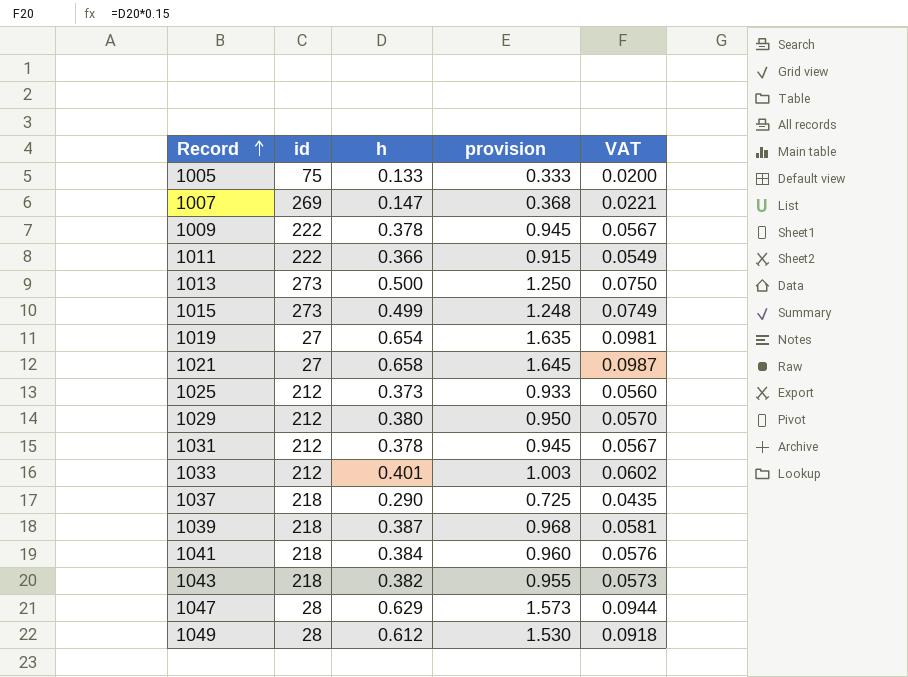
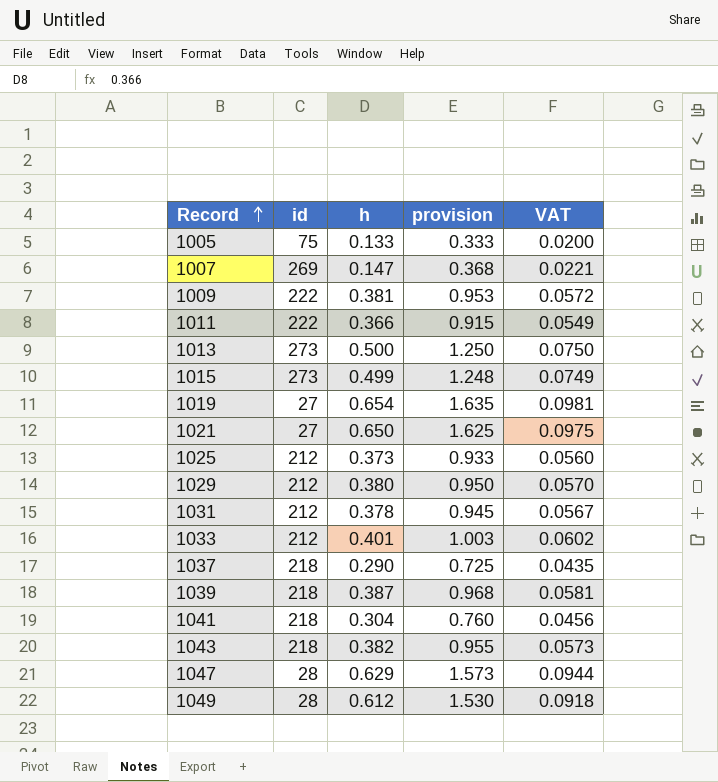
1009 | h: 0.378 -> 0.381
1009 | provision: 0.945 -> 0.953
1009 | VAT: 0.0567 -> 0.0572
1021 | h: 0.658 -> 0.650
1021 | provision: 1.645 -> 1.625
1021 | VAT: 0.0987 -> 0.0975
1041 | h: 0.384 -> 0.304
1041 | provision: 0.960 -> 0.760
1041 | VAT: 0.0576 -> 0.0456

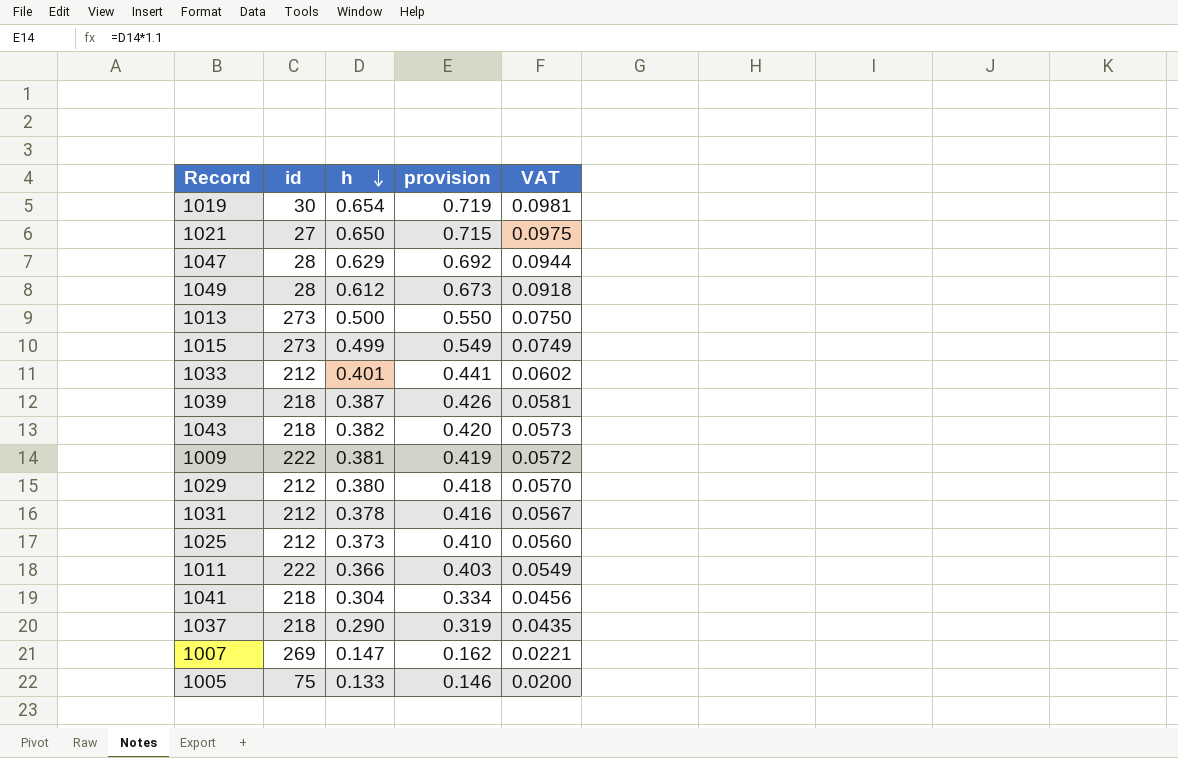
row order: Record ascending -> h descending
column provision | formula: [h] * 2.5 -> [h] * 1.1
1019 | id: 27 -> 30

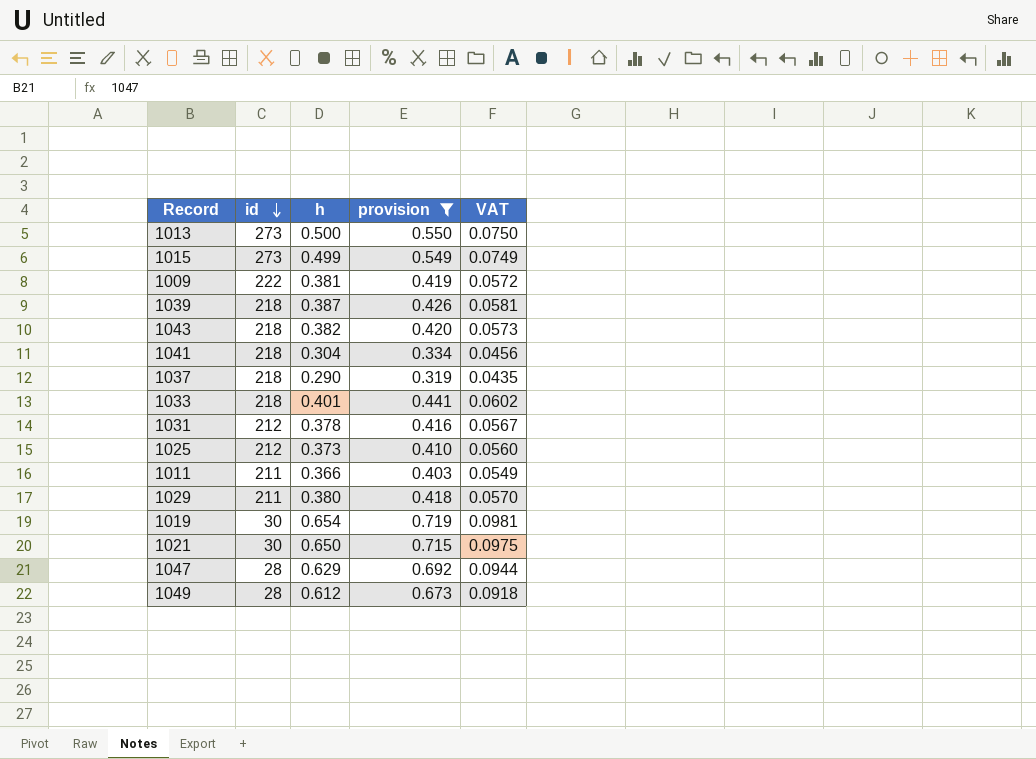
filter: none -> provision >= 0.319
row order: h descending -> id descending
1033 | id: 212 -> 218
1011 | id: 222 -> 211
1029 | id: 212 -> 211
1021 | id: 27 -> 30

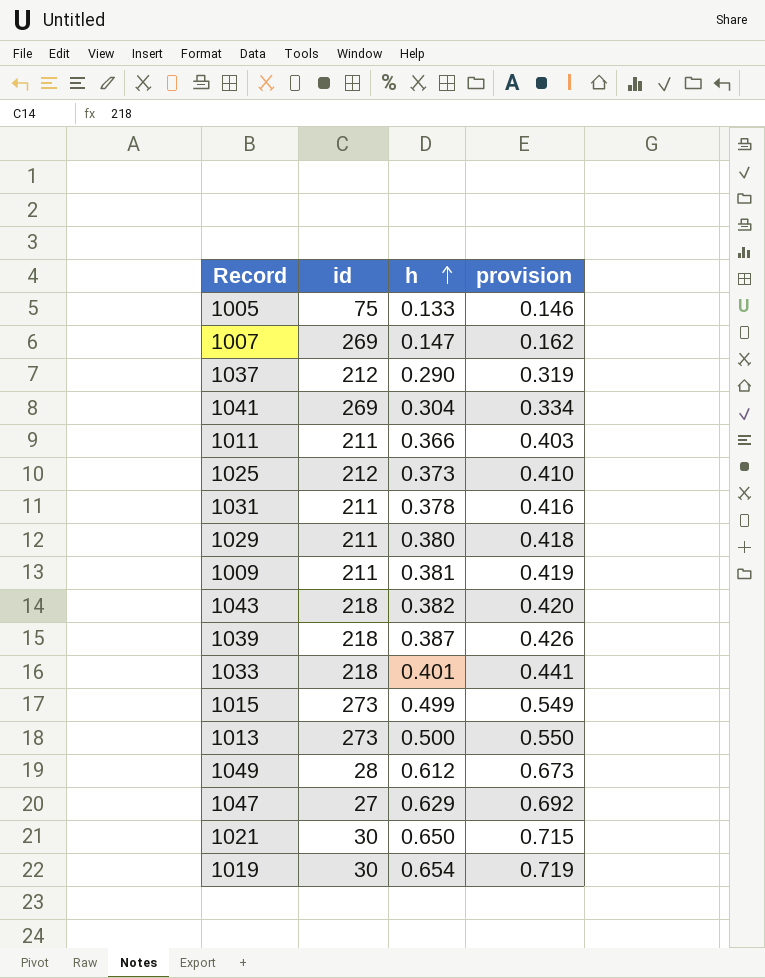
filter: provision >= 0.319 -> none
row order: id descending -> h ascending
column VAT | formula: [h] * 0.15 -> none
1037 | id: 218 -> 212
1041 | id: 218 -> 269
1031 | id: 212 -> 211
1009 | id: 222 -> 211
1047 | id: 28 -> 27

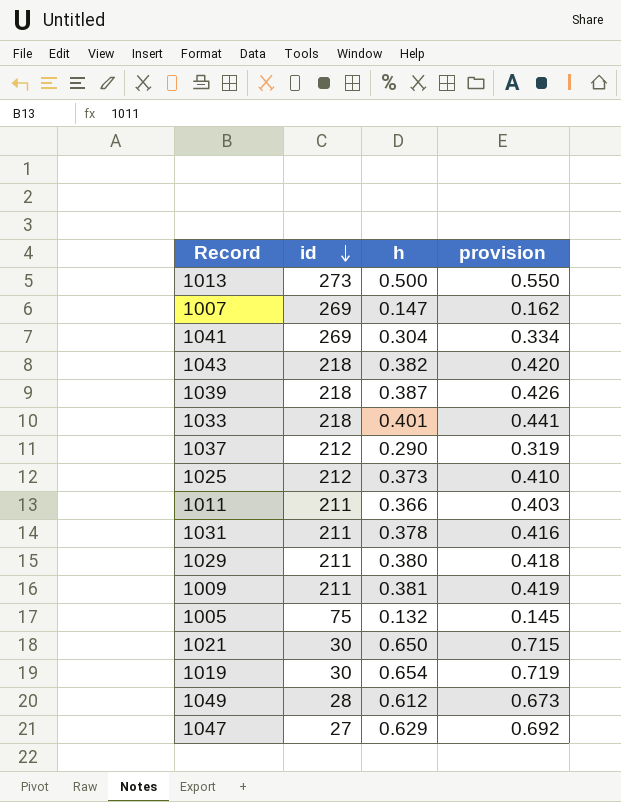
row order: h ascending -> id descending
row 1015: 273 | 0.499 | 0.549 -> none
1005 | h: 0.133 -> 0.132
1005 | provision: 0.146 -> 0.145

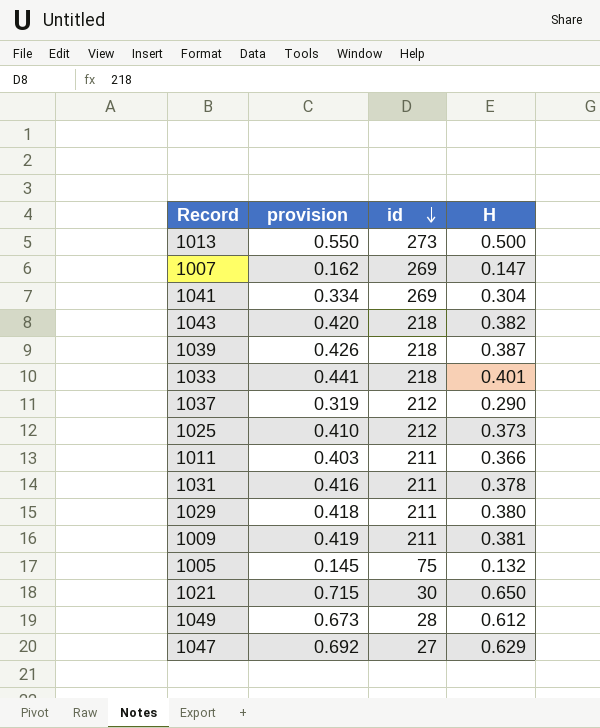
column provision | position: 4 -> 2
column name: h -> H
row 1019: 30 | 0.654 | 0.719 -> none

